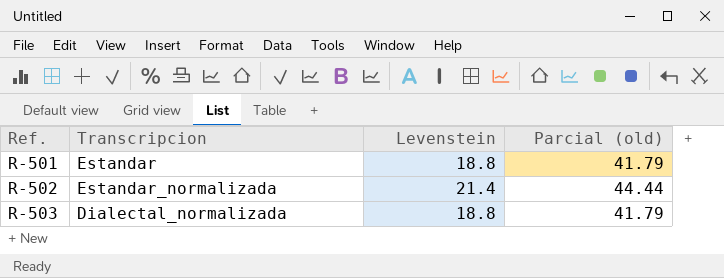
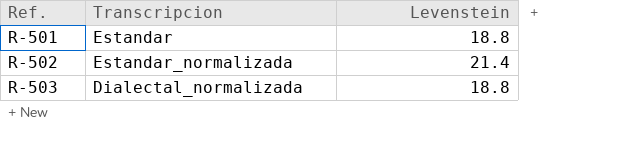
column Parcial (old) | position: 4 -> none

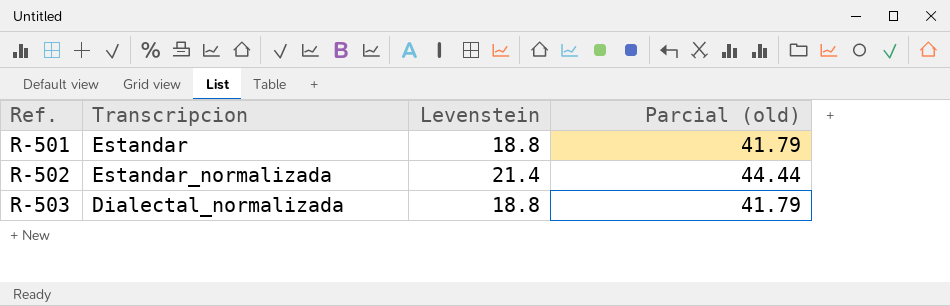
column Parcial (old) | position: none -> 4

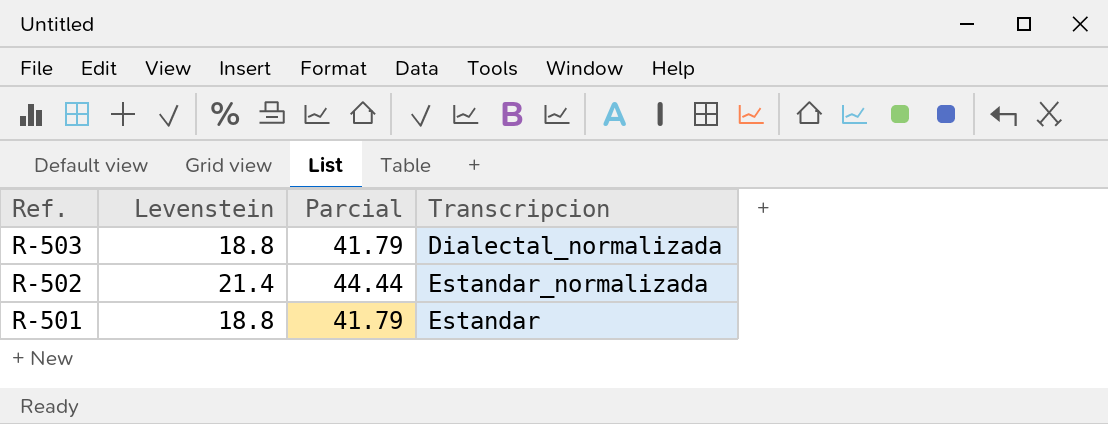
row order: Ref. ascending -> Ref. descending
column name: Parcial (old) -> Parcial
column Transcripcion | position: 2 -> 4

